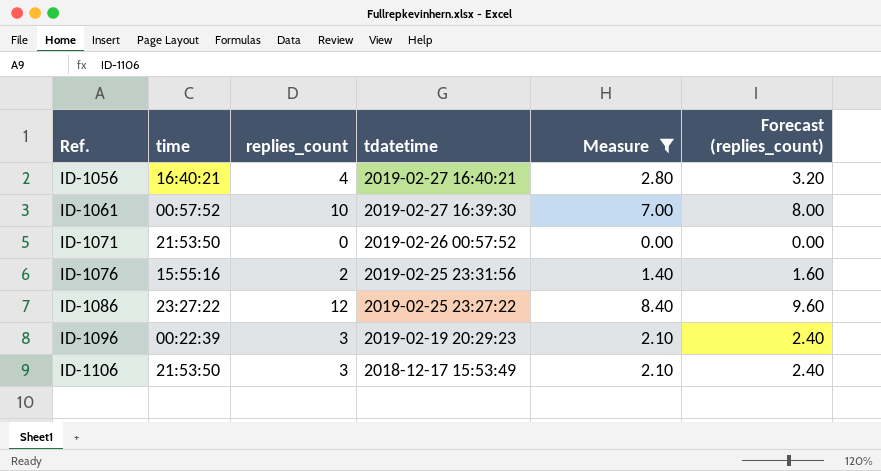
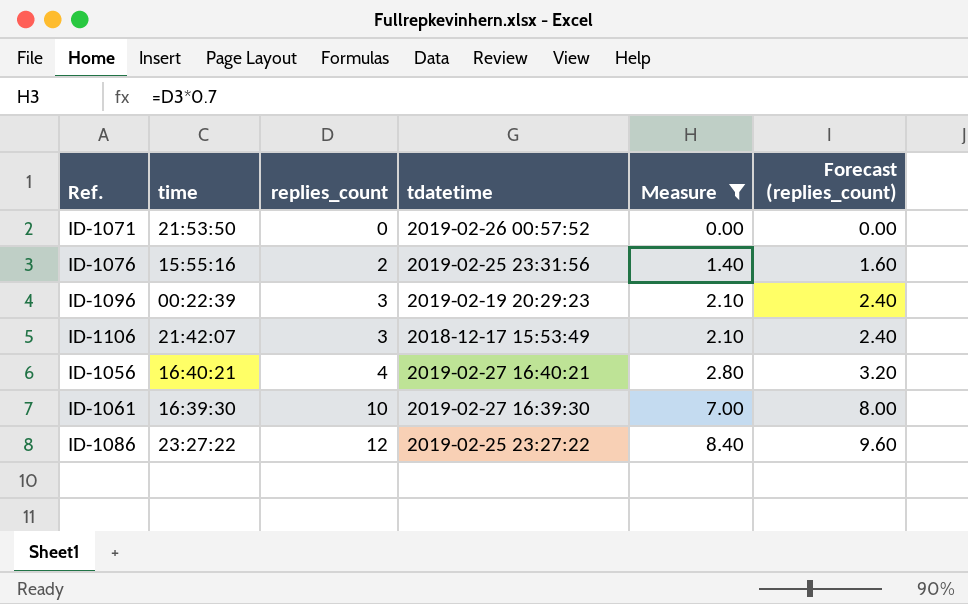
row order: Ref. ascending -> replies_count ascending
ID-1106 | time: 21:53:50 -> 21:42:07
ID-1061 | time: 00:57:52 -> 16:39:30

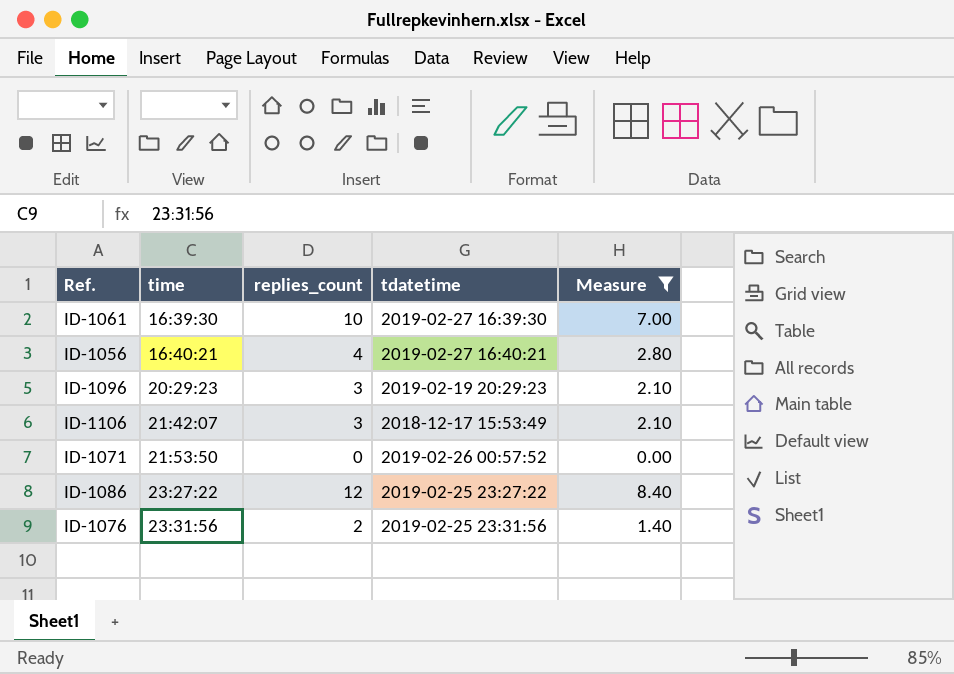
row order: replies_count ascending -> time ascending
column Forecast (replies_count) | formula: [replies_count] * 0.8 -> none
ID-1096 | time: 00:22:39 -> 20:29:23
ID-1076 | time: 15:55:16 -> 23:31:56

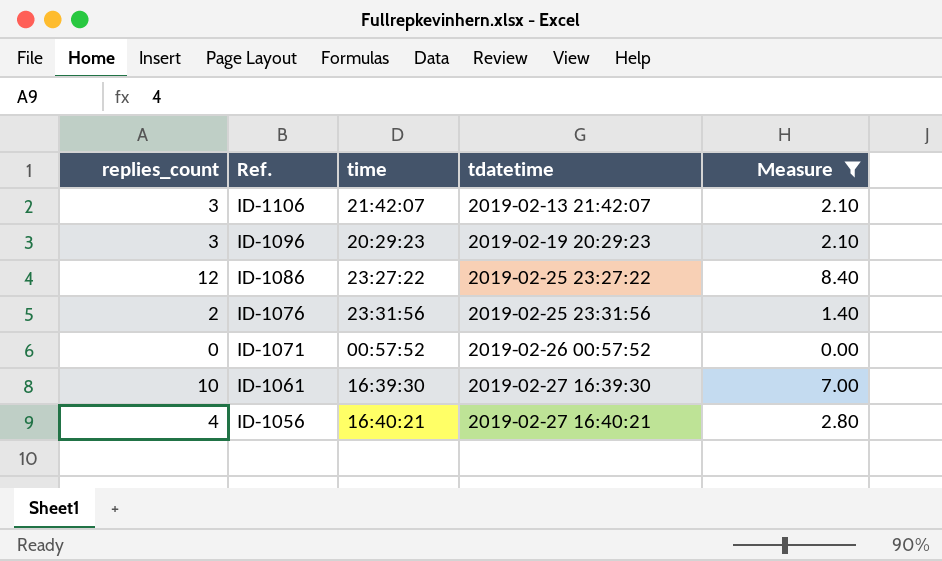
row order: time ascending -> Ref. descending
column replies_count | position: 3 -> 1
ID-1106 | tdatetime: 2018-12-17 15:53:49 -> 2019-02-13 21:42:07
ID-1071 | time: 21:53:50 -> 00:57:52

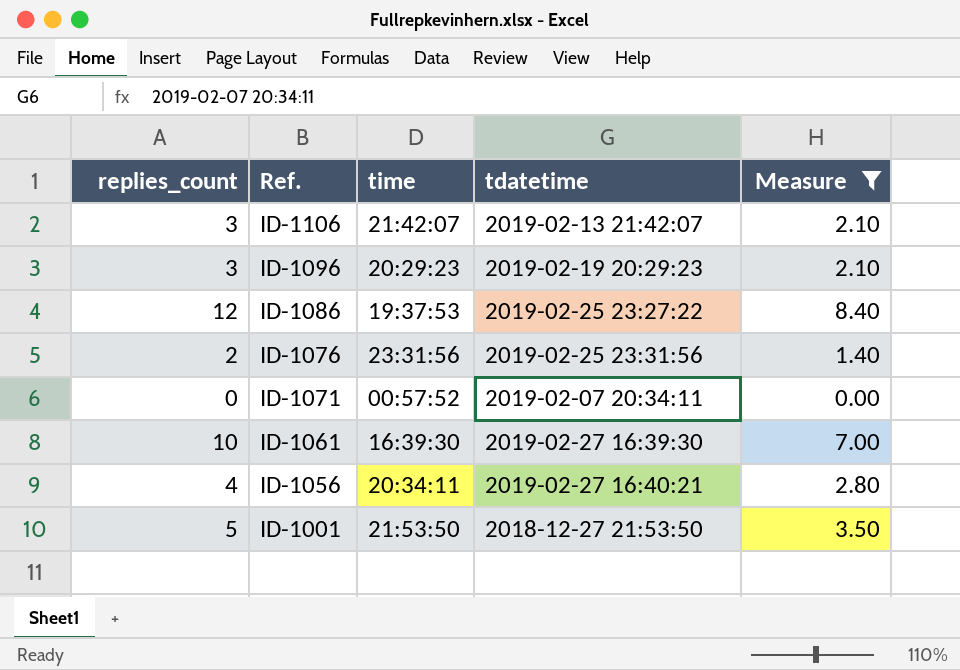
ID-1086 | time: 23:27:22 -> 19:37:53
ID-1071 | tdatetime: 2019-02-26 00:57:52 -> 2019-02-07 20:34:11
ID-1056 | time: 16:40:21 -> 20:34:11
row ID-1001: none -> 5 | 21:53:50 | 2018-12-27 21:53:50 | 3.50

